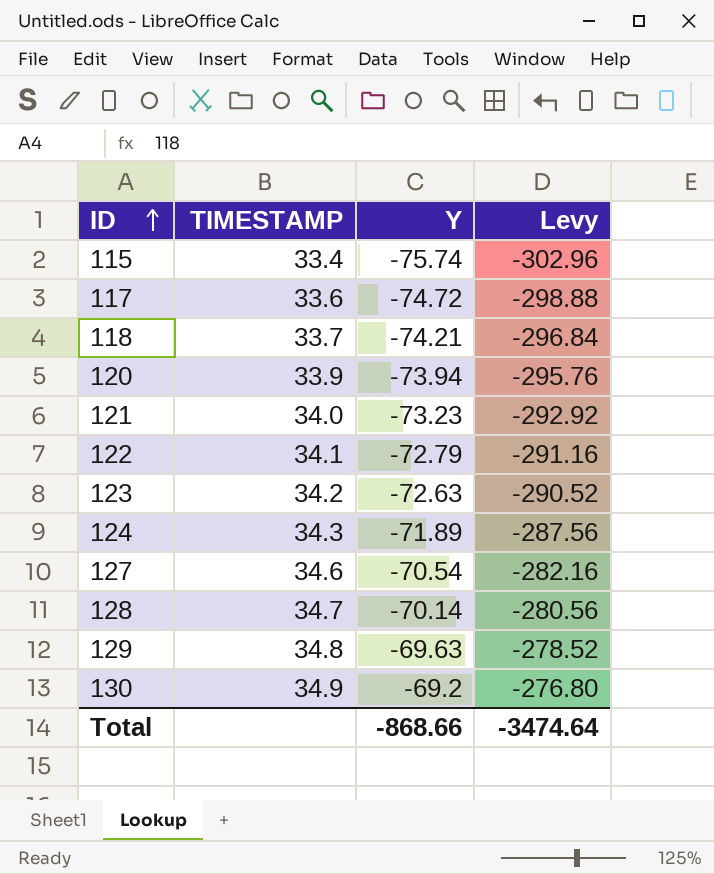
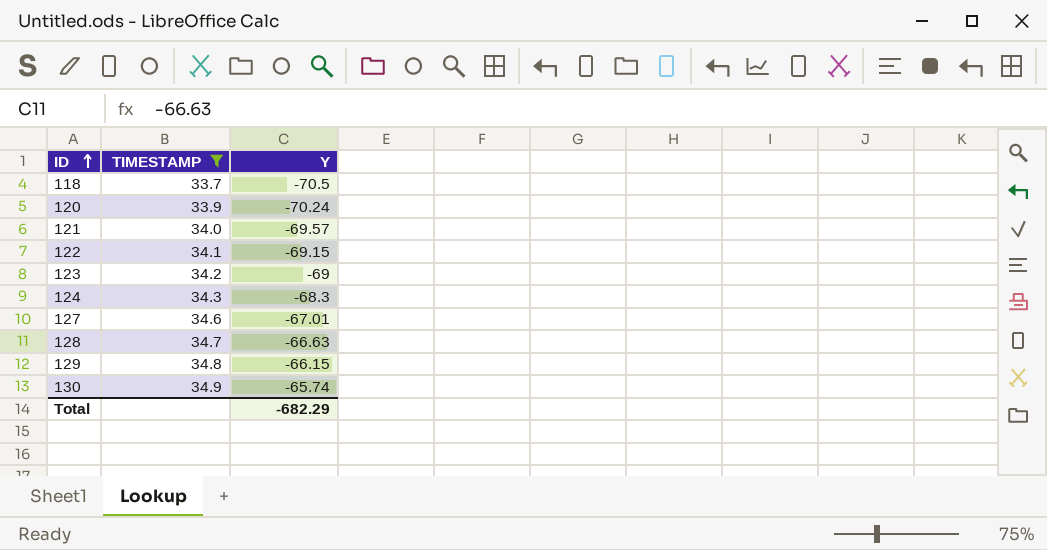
filter: none -> TIMESTAMP >= 33.7
column Levy | formula: [Y] * 4 -> none
118 | Y: -74.21 -> -70.5
120 | Y: -73.94 -> -70.24
121 | Y: -73.23 -> -69.57
122 | Y: -72.79 -> -69.15
123 | Y: -72.63 -> -69
124 | Y: -71.89 -> -68.3
127 | Y: -70.54 -> -67.01
128 | Y: -70.14 -> -66.63
129 | Y: -69.63 -> -66.15
130 | Y: -69.2 -> -65.74
Total | Y: -868.66 -> -682.29

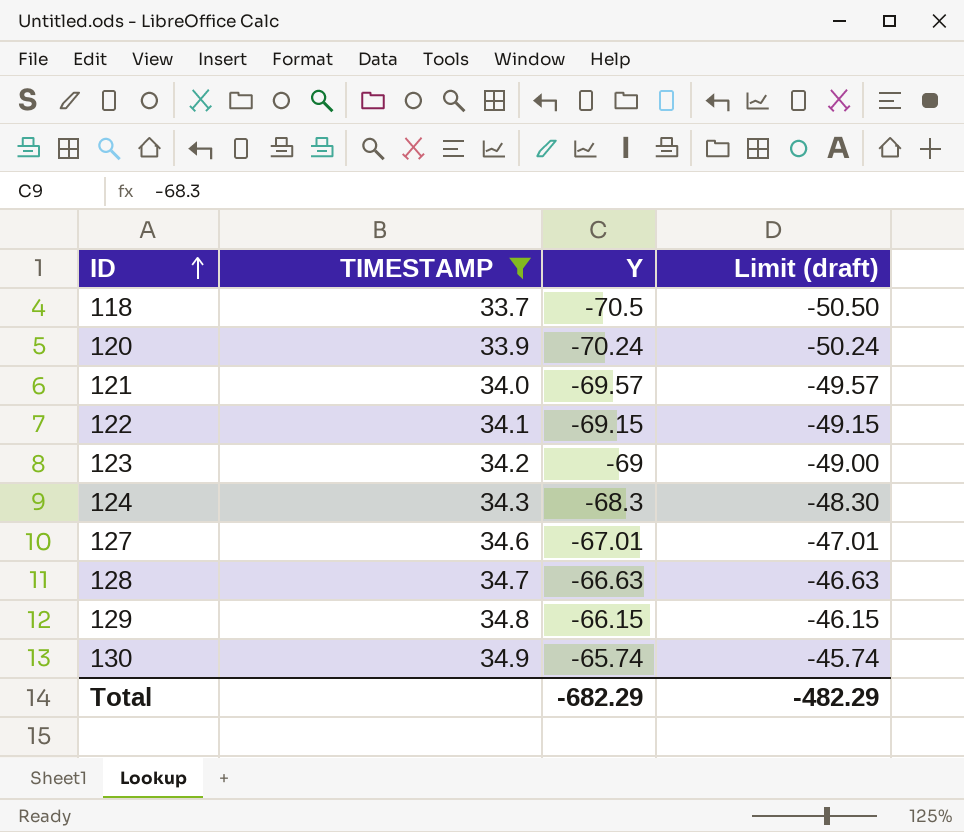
column Limit (draft) | formula: none -> [Y] + 20

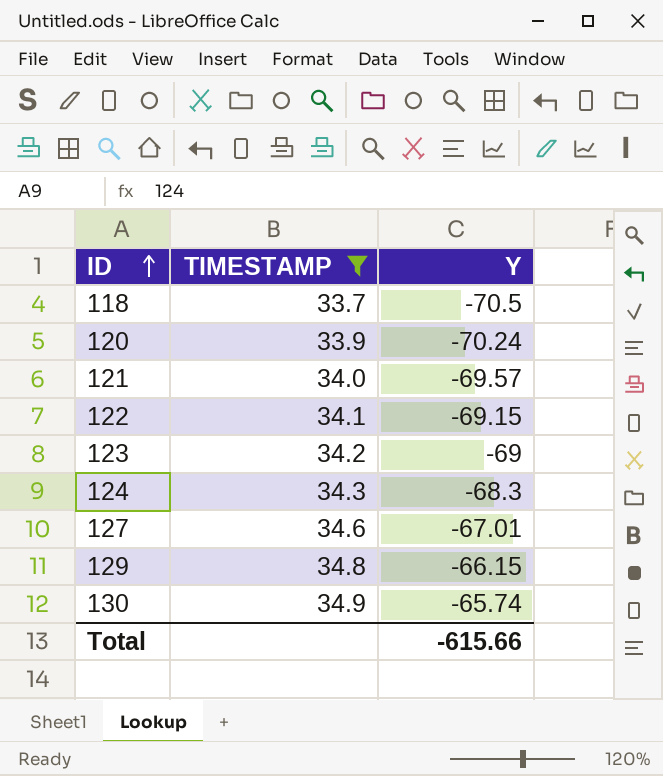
column Limit (draft) | formula: [Y] + 20 -> none
row 128: 34.7 | -66.63 | -46.63 -> none
Total | Y: -682.29 -> -615.66

